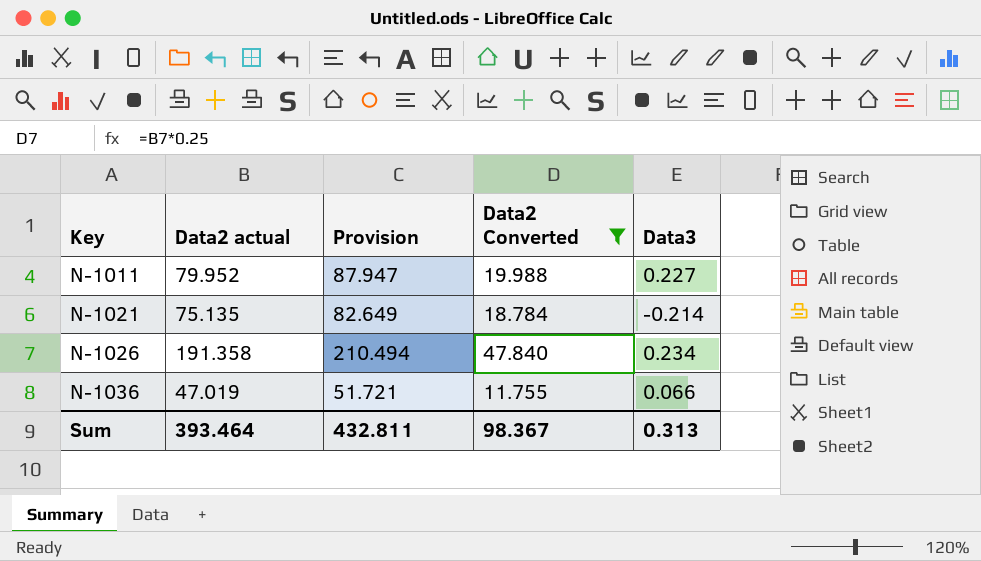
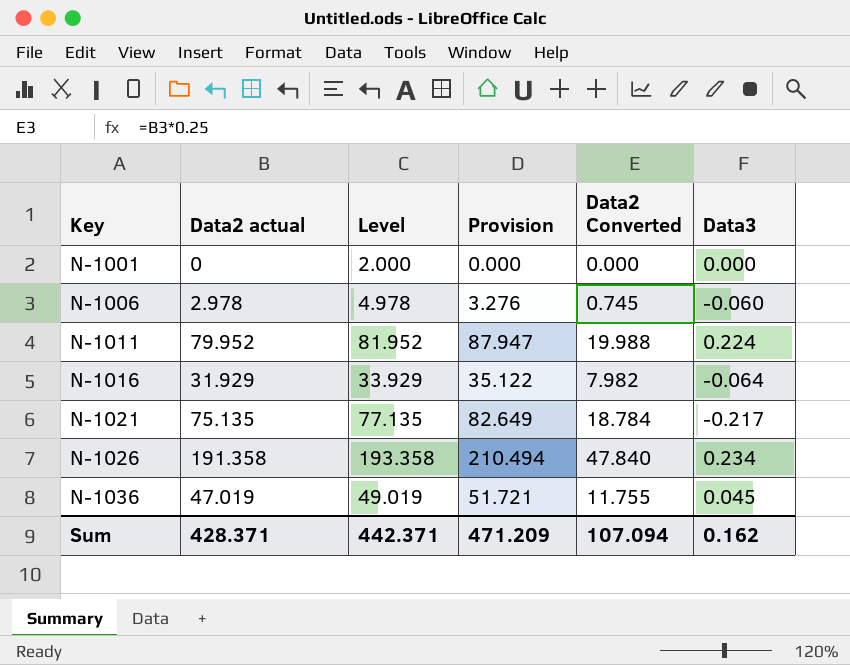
filter: Data2 Converted >= 11.755 -> none
column Level | formula: none -> [Data2 actual] + 2
N-1011 | Data3: 0.227 -> 0.224
N-1021 | Data3: -0.214 -> -0.217
N-1036 | Data3: 0.066 -> 0.045
Sum | Data2 actual: 393.464 -> 428.371
Sum | Provision: 432.811 -> 471.209
Sum | Data2 Converted: 98.367 -> 107.094
Sum | Data3: 0.313 -> 0.162

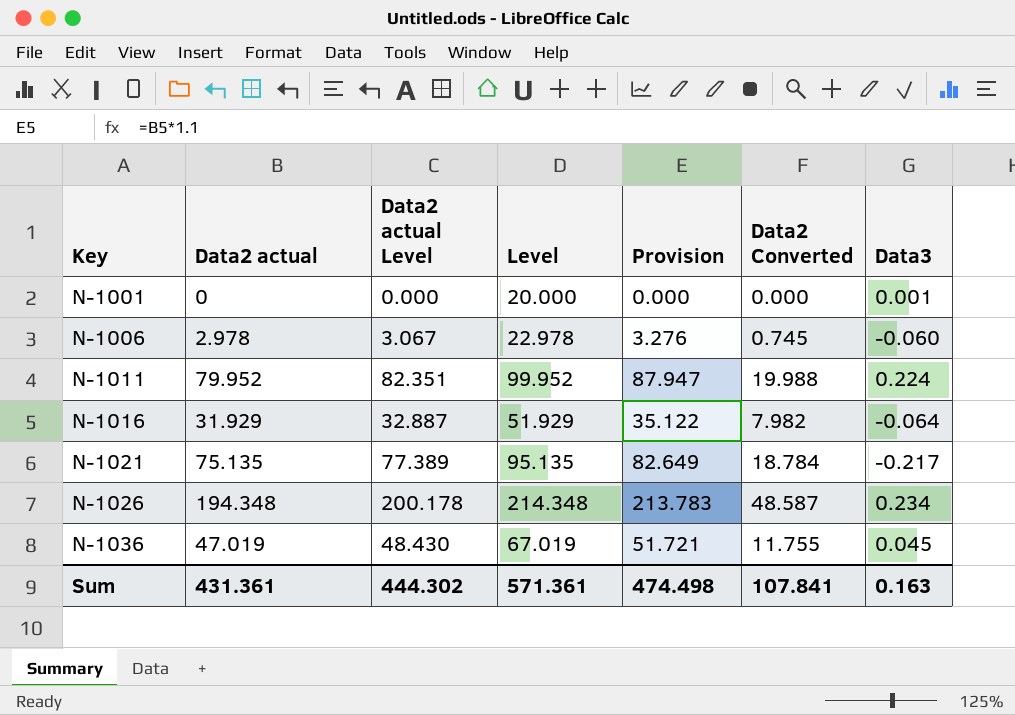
column Data2 actual Level | formula: none -> [Data2 actual] * 1.03
column Level | formula: [Data2 actual] + 2 -> [Data2 actual] + 20
N-1001 | Data3: 0.000 -> 0.001
N-1026 | Data2 actual: 191.358 -> 194.348
N-1026 | Provision: 210.494 -> 213.783
N-1026 | Data2 Converted: 47.840 -> 48.587
Sum | Data2 actual: 428.371 -> 431.361
Sum | Level: 442.371 -> 571.361
Sum | Provision: 471.209 -> 474.498
Sum | Data2 Converted: 107.094 -> 107.841
Sum | Data3: 0.162 -> 0.163

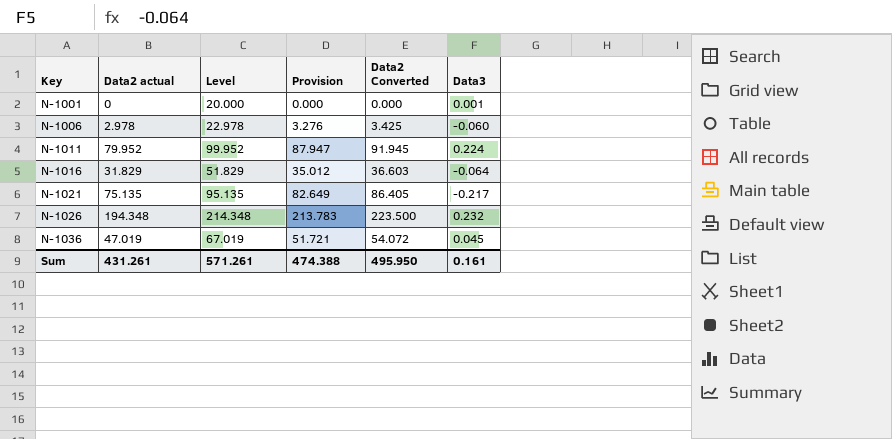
column Data2 actual Level | formula: [Data2 actual] * 1.03 -> none
column Data2 Converted | formula: [Data2 actual] * 0.25 -> [Data2 actual] * 1.15
N-1016 | Data2 actual: 31.929 -> 31.829
N-1016 | Level: 51.929 -> 51.829
N-1016 | Provision: 35.122 -> 35.012
N-1026 | Data3: 0.234 -> 0.232
Sum | Data2 actual: 431.361 -> 431.261
Sum | Level: 571.361 -> 571.261
Sum | Provision: 474.498 -> 474.388
Sum | Data2 Converted: 107.841 -> 495.950
Sum | Data3: 0.163 -> 0.161

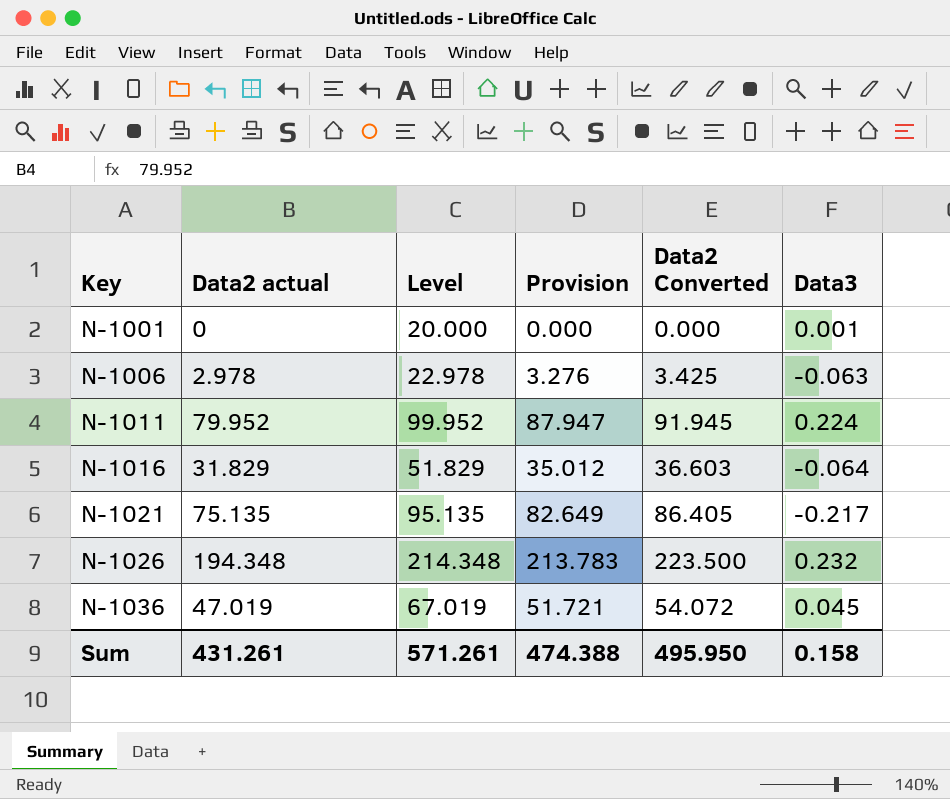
N-1006 | Data3: -0.060 -> -0.063
Sum | Data3: 0.161 -> 0.158

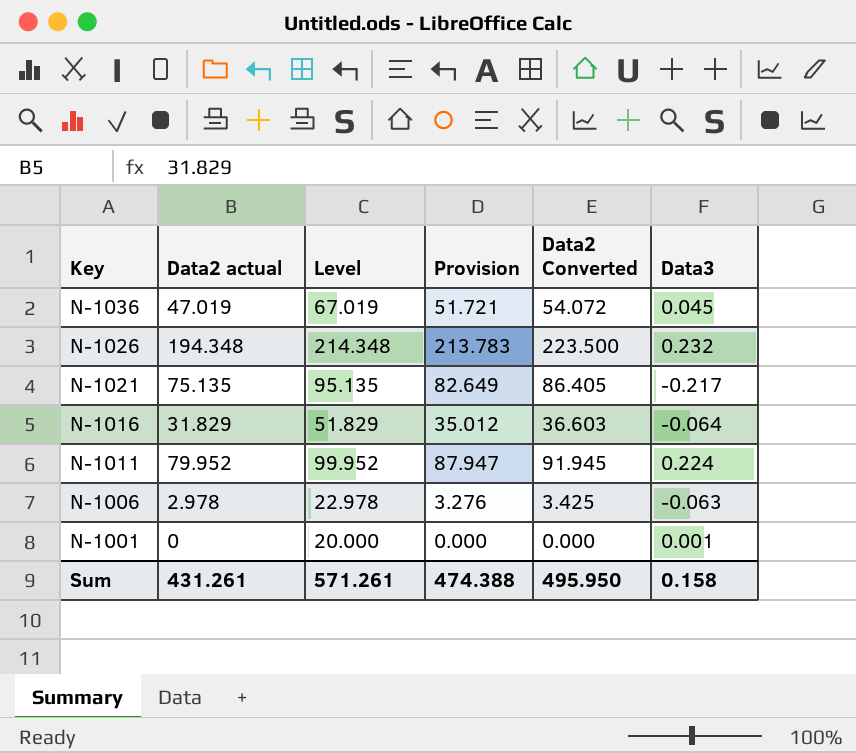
row order: Key ascending -> Key descending

